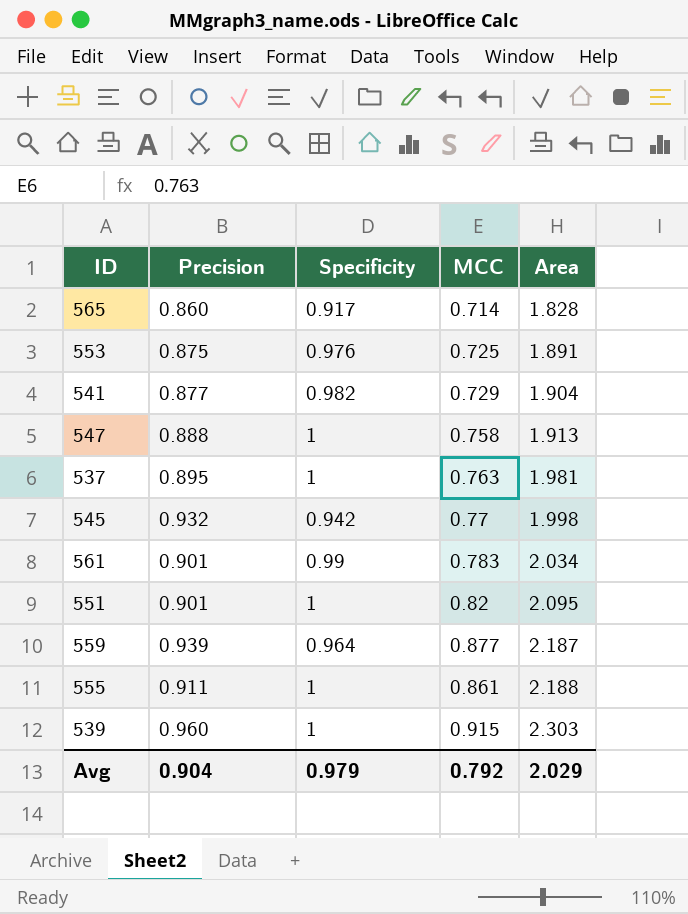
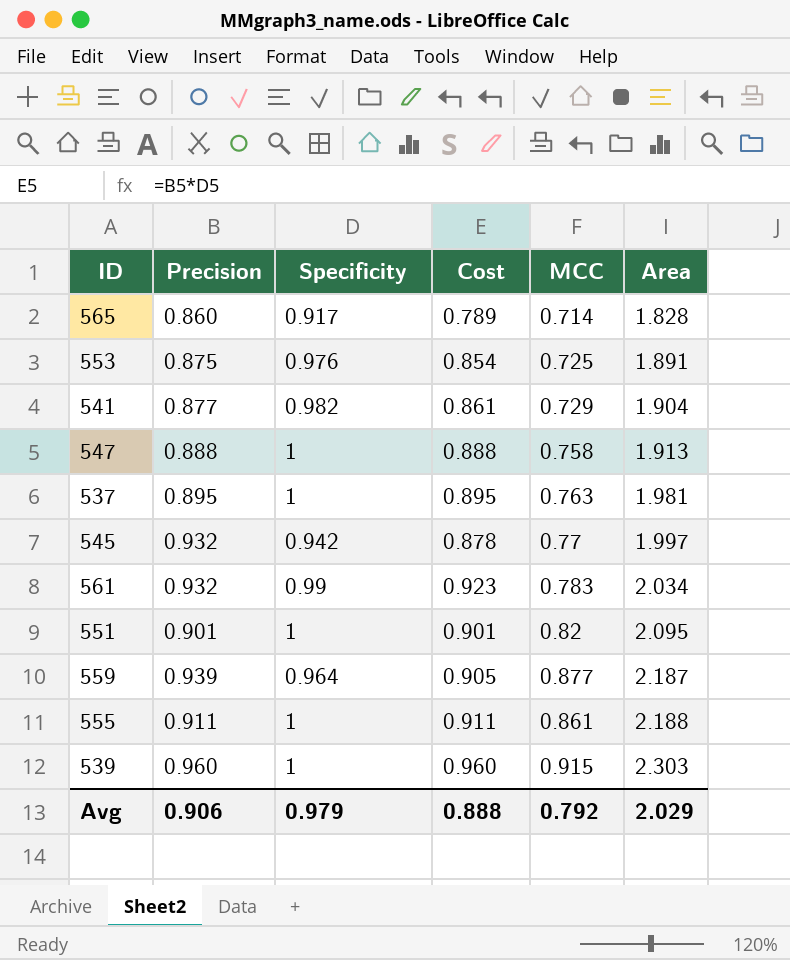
column Cost | formula: none -> [Precision] * [Specificity]
545 | Area: 1.998 -> 1.997
561 | Precision: 0.901 -> 0.932
Avg | Precision: 0.904 -> 0.906

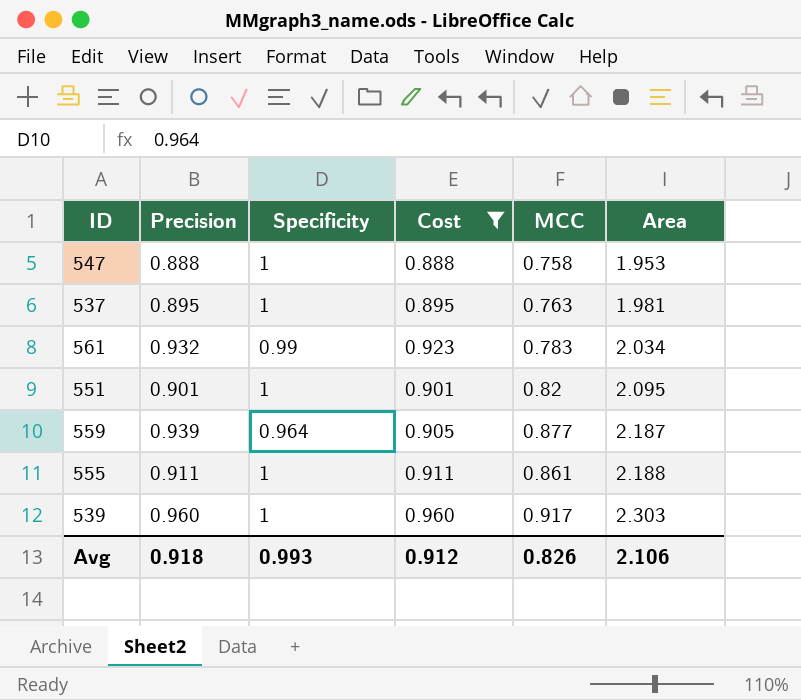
filter: none -> Cost >= 0.888
547 | Area: 1.913 -> 1.953
539 | MCC: 0.915 -> 0.917
Avg | Precision: 0.906 -> 0.918
Avg | Specificity: 0.979 -> 0.993
Avg | Cost: 0.888 -> 0.912
Avg | MCC: 0.792 -> 0.826
Avg | Area: 2.029 -> 2.106

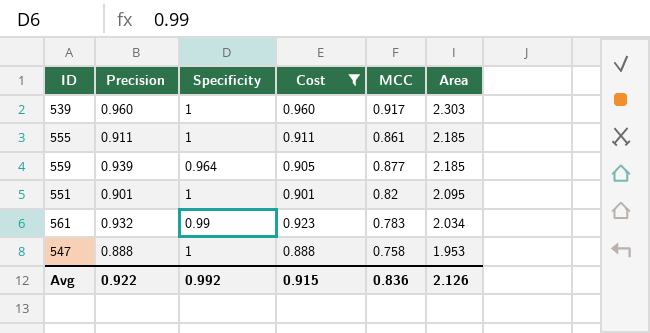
row order: Area ascending -> Area descending
row 537: 0.895 | 1 | 0.895 | 0.763 | 1.981 -> none
555 | Area: 2.188 -> 2.185
559 | Area: 2.187 -> 2.185
Avg | Precision: 0.918 -> 0.922
Avg | Specificity: 0.993 -> 0.992
Avg | Cost: 0.912 -> 0.915
Avg | MCC: 0.826 -> 0.836
Avg | Area: 2.106 -> 2.126

